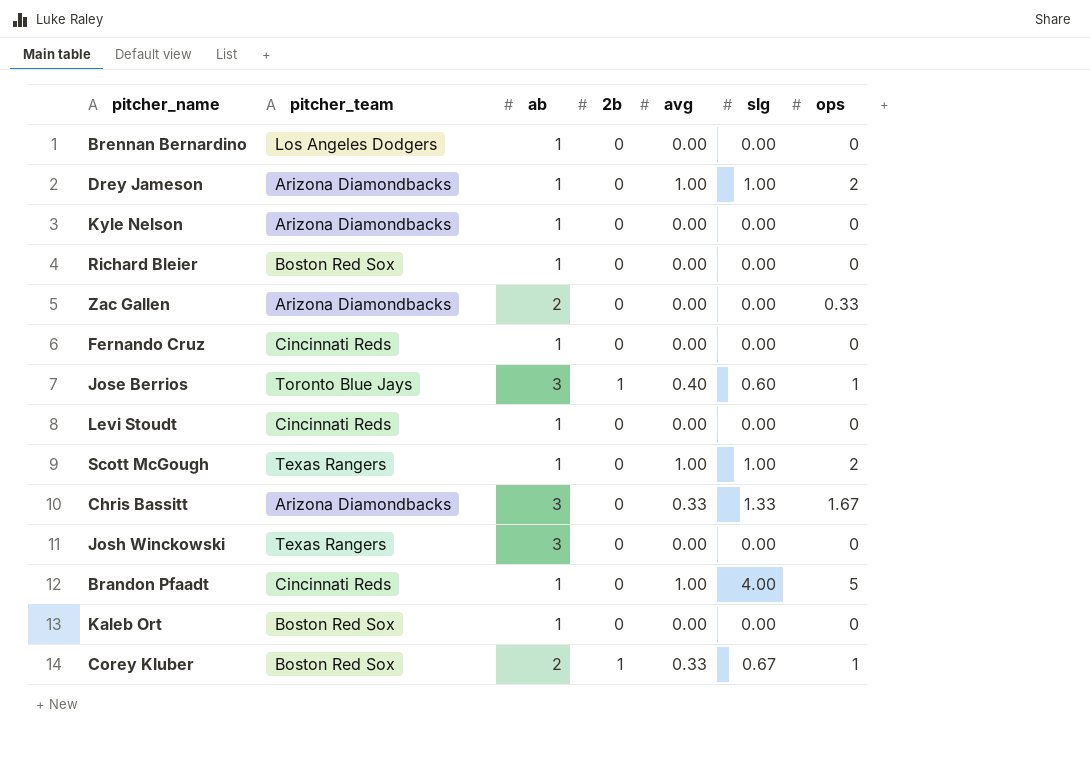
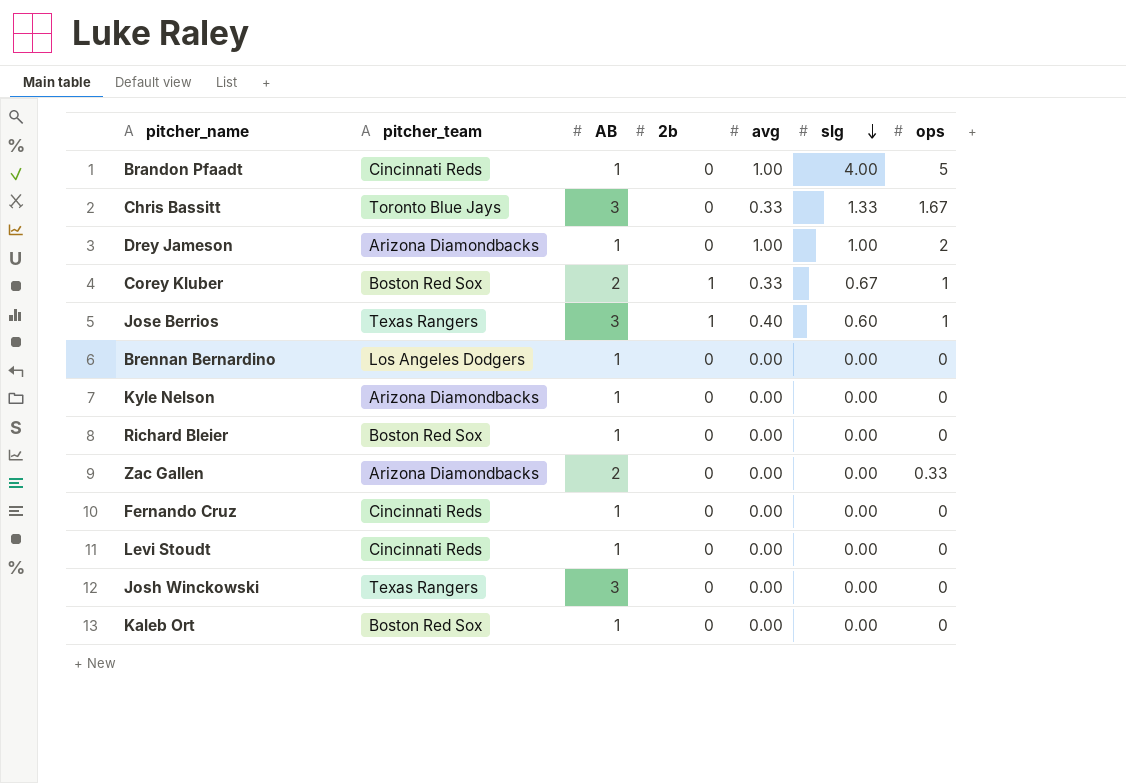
row order: none -> slg descending
column name: ab -> AB
row Scott McGough: Texas Rangers | 1 | 0 | 1.00 | 1.00 | 2 -> none
Chris Bassitt | pitcher_team: Arizona Diamondbacks -> Toronto Blue Jays
Jose Berrios | pitcher_team: Toronto Blue Jays -> Texas Rangers

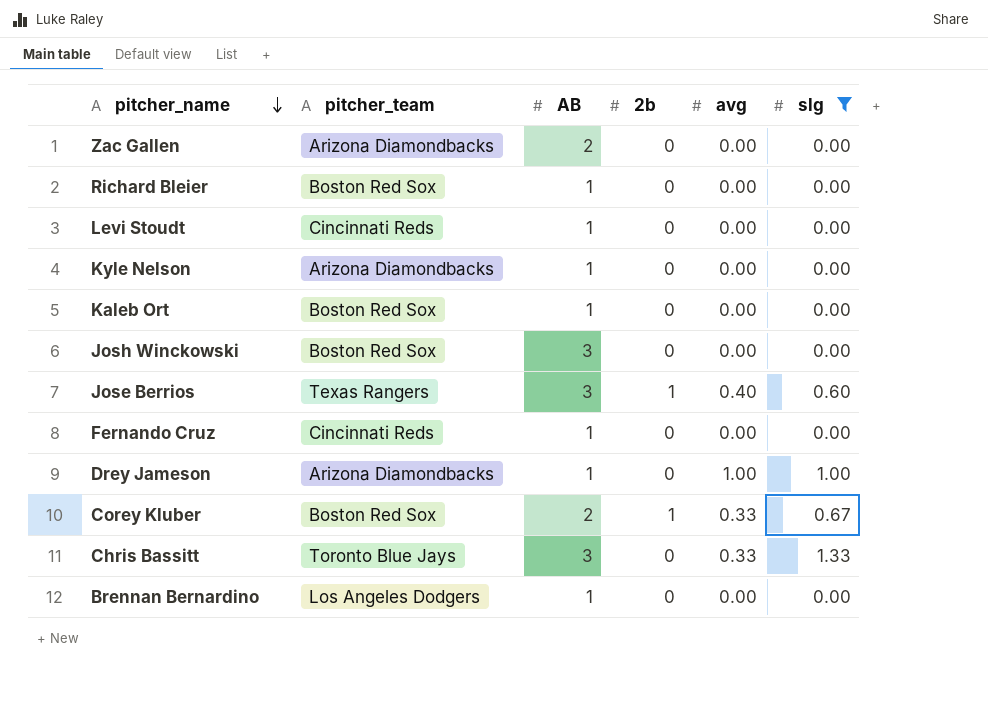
filter: none -> slg != 4.00
row order: slg descending -> pitcher_name descending
column ops | position: 7 -> none
Josh Winckowski | pitcher_team: Texas Rangers -> Boston Red Sox

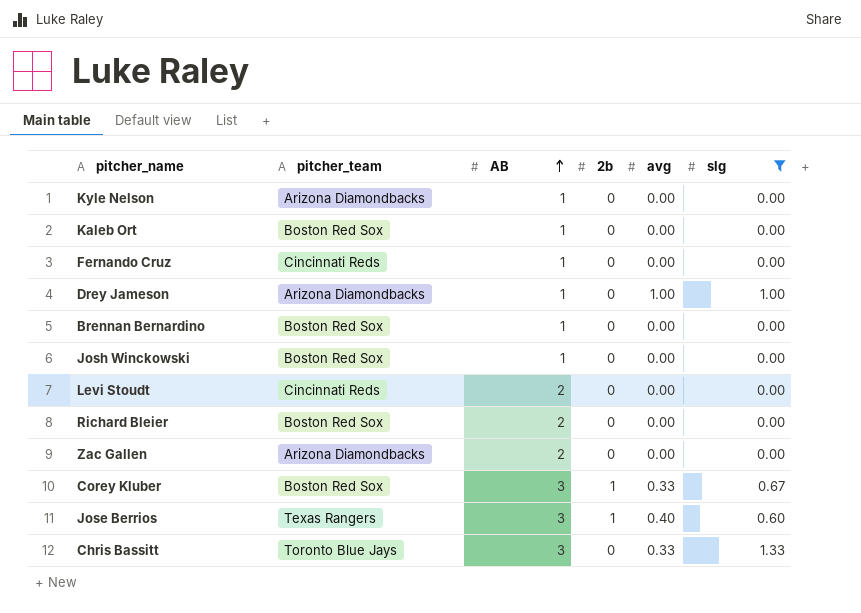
row order: pitcher_name descending -> AB ascending
Brennan Bernardino | pitcher_team: Los Angeles Dodgers -> Boston Red Sox
Josh Winckowski | AB: 3 -> 1
Levi Stoudt | AB: 1 -> 2
Richard Bleier | AB: 1 -> 2
Corey Kluber | AB: 2 -> 3

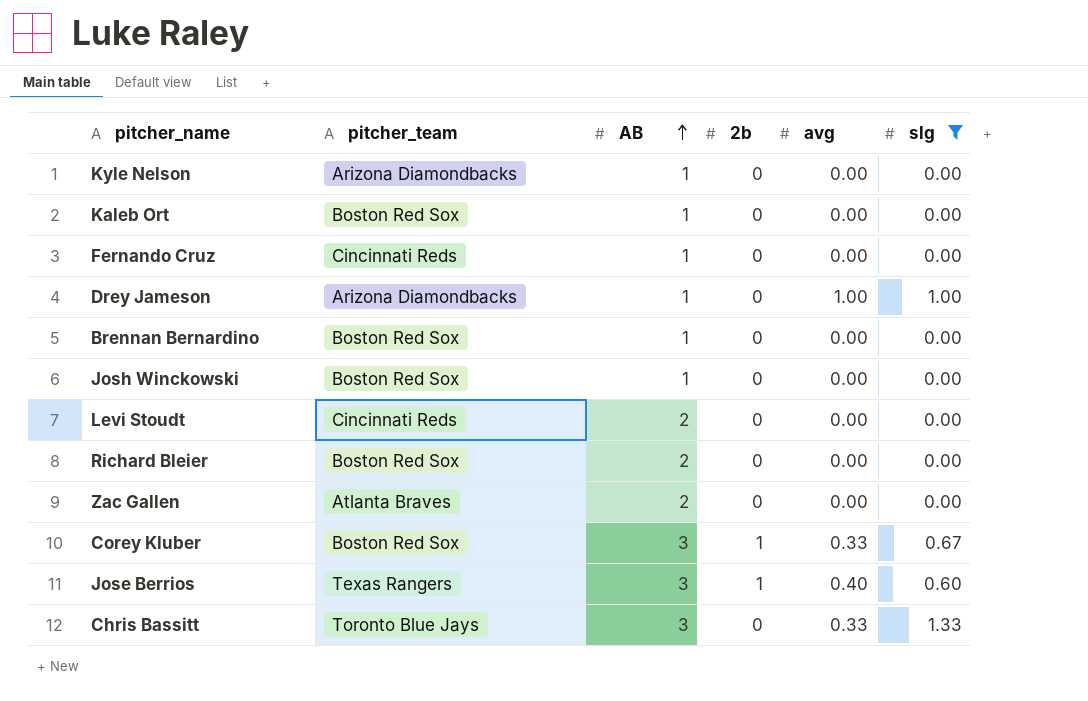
Zac Gallen | pitcher_team: Arizona Diamondbacks -> Atlanta Braves

